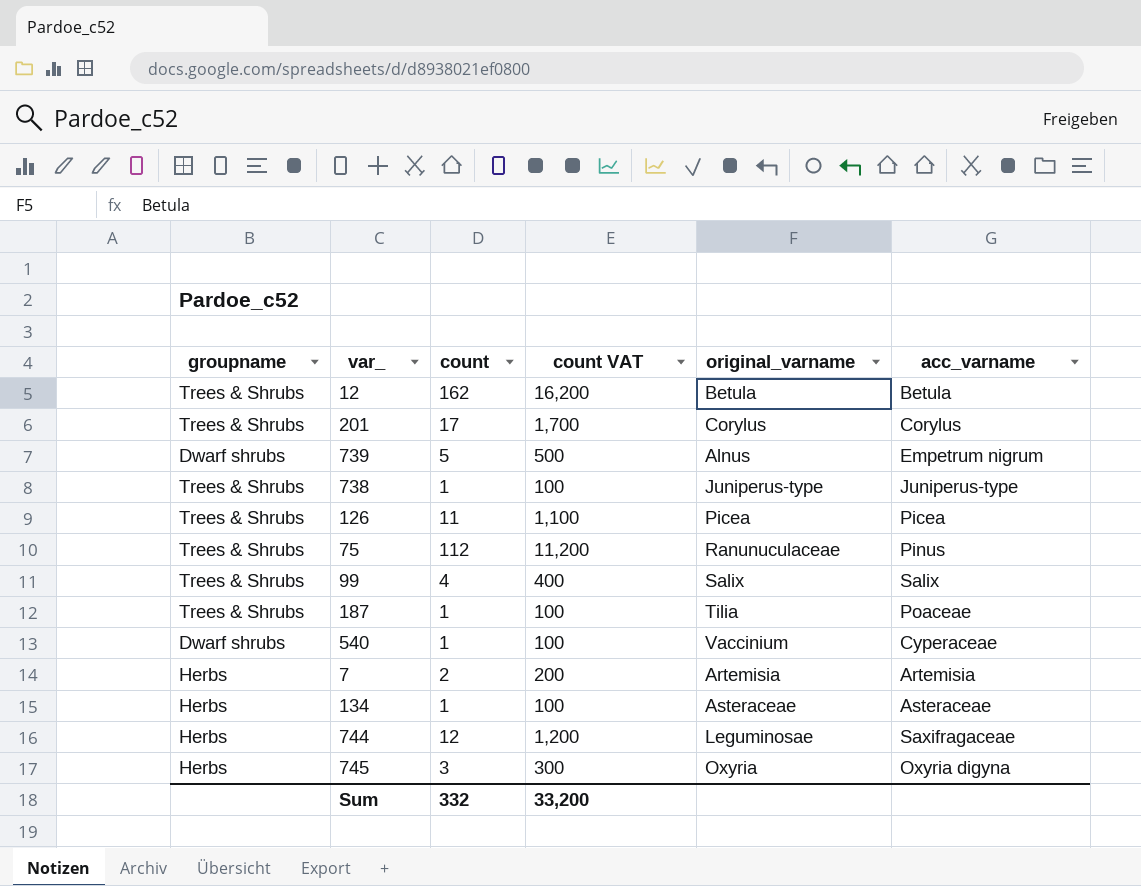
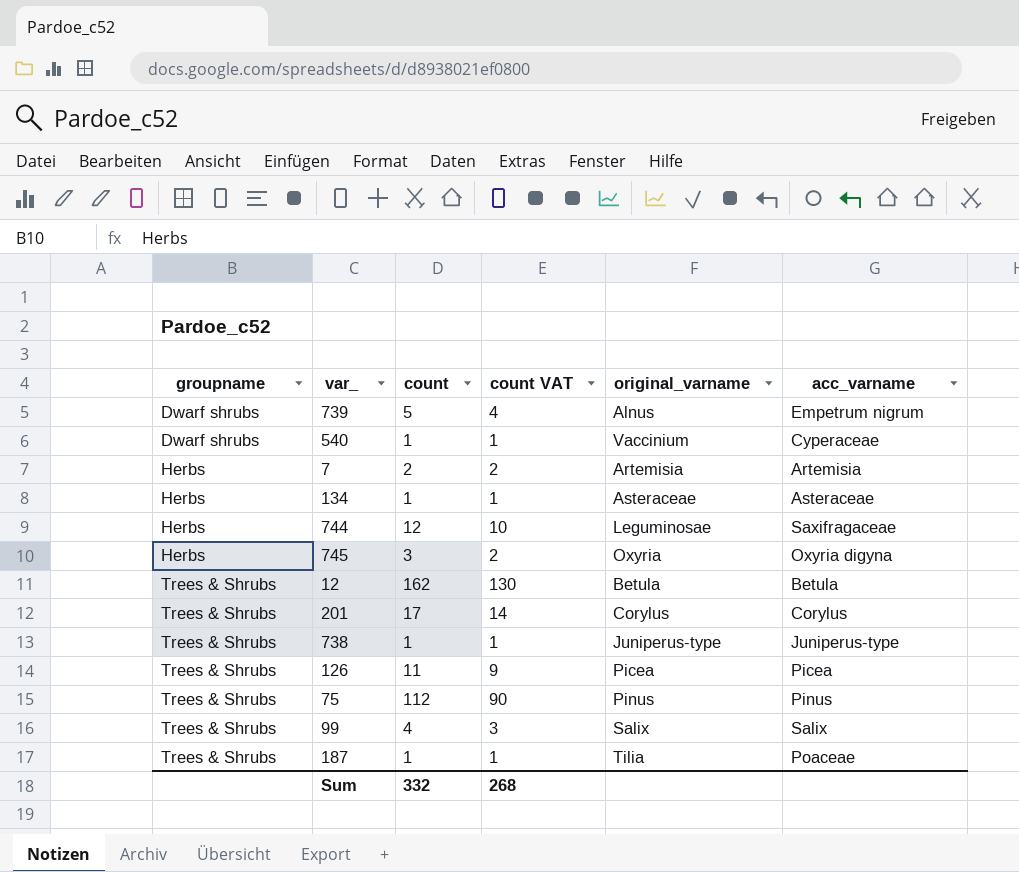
row order: none -> groupname ascending
column count VAT | formula: [count] * 100 -> [count] * 0.8
75 | original_varname: Ranunuculaceae -> Pinus
Sum | count VAT: 33,200 -> 268

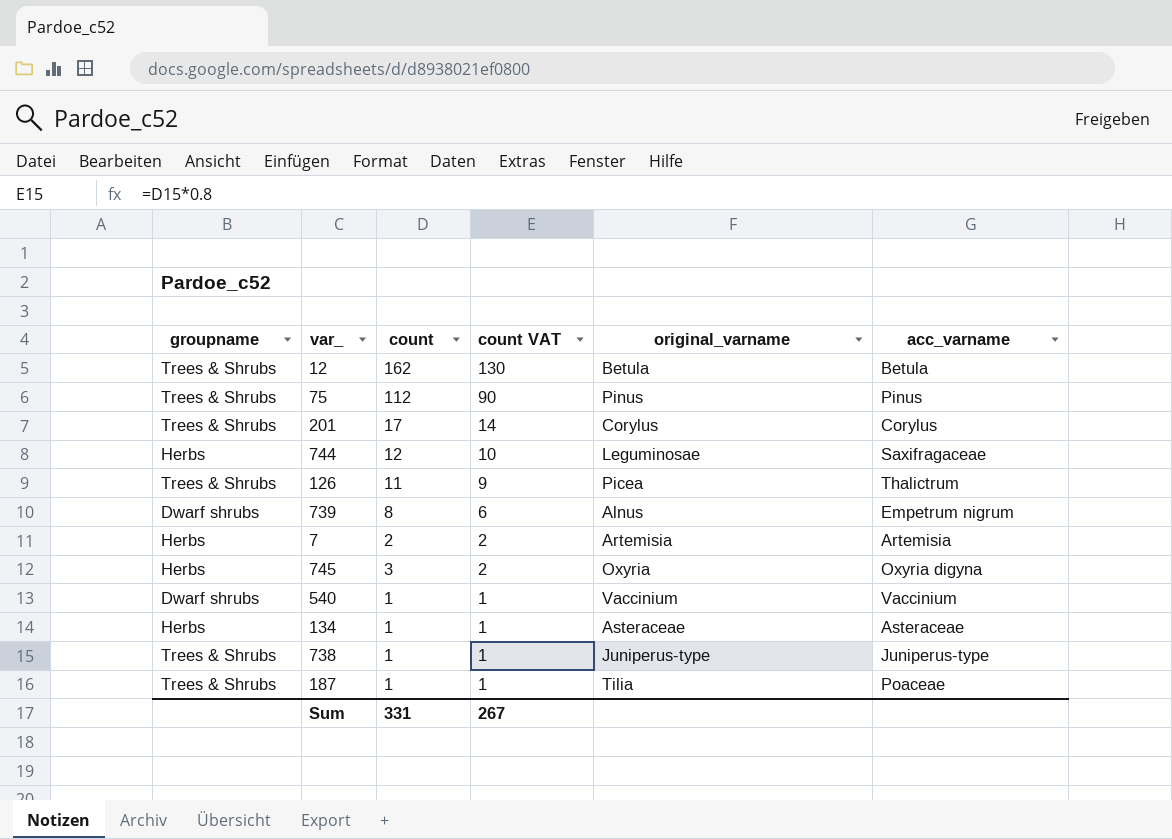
row order: groupname ascending -> count VAT descending
row 99: Trees & Shrubs | 4 | 3 | Salix | Salix -> none
126 | acc_varname: Picea -> Thalictrum
739 | count: 5 -> 8
739 | count VAT: 4 -> 6
540 | acc_varname: Cyperaceae -> Vaccinium
Sum | count: 332 -> 331
Sum | count VAT: 268 -> 267

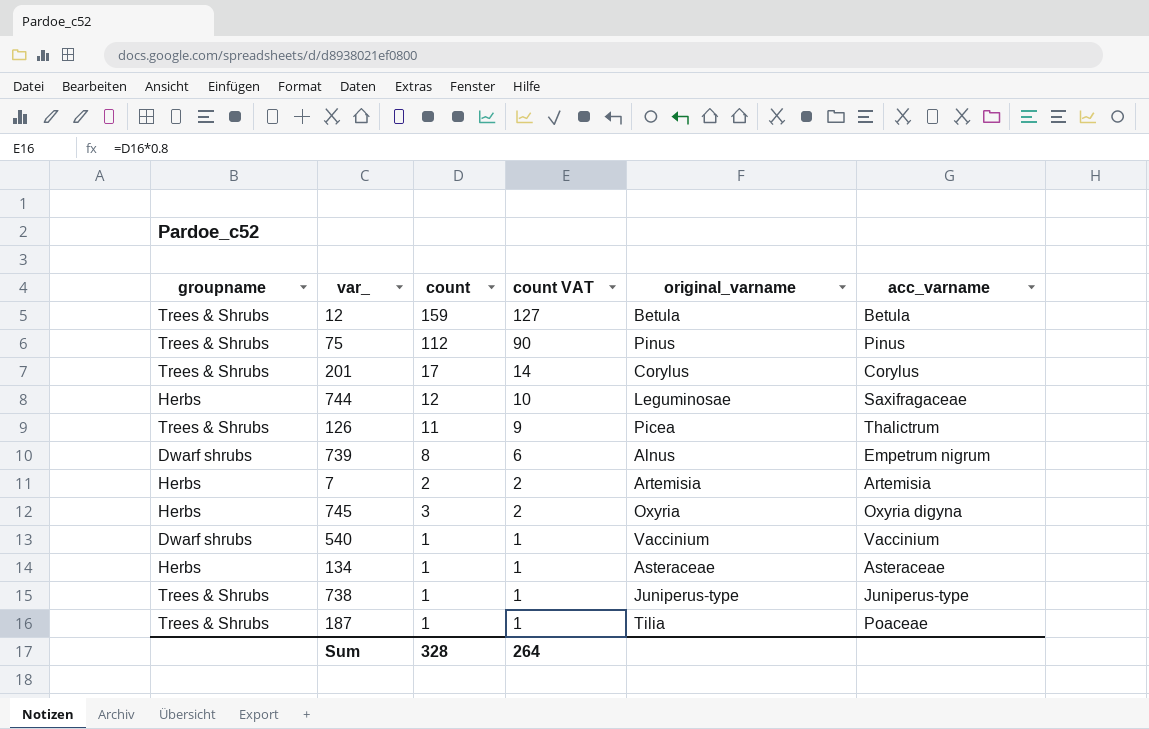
12 | count: 162 -> 159
12 | count VAT: 130 -> 127
Sum | count: 331 -> 328
Sum | count VAT: 267 -> 264

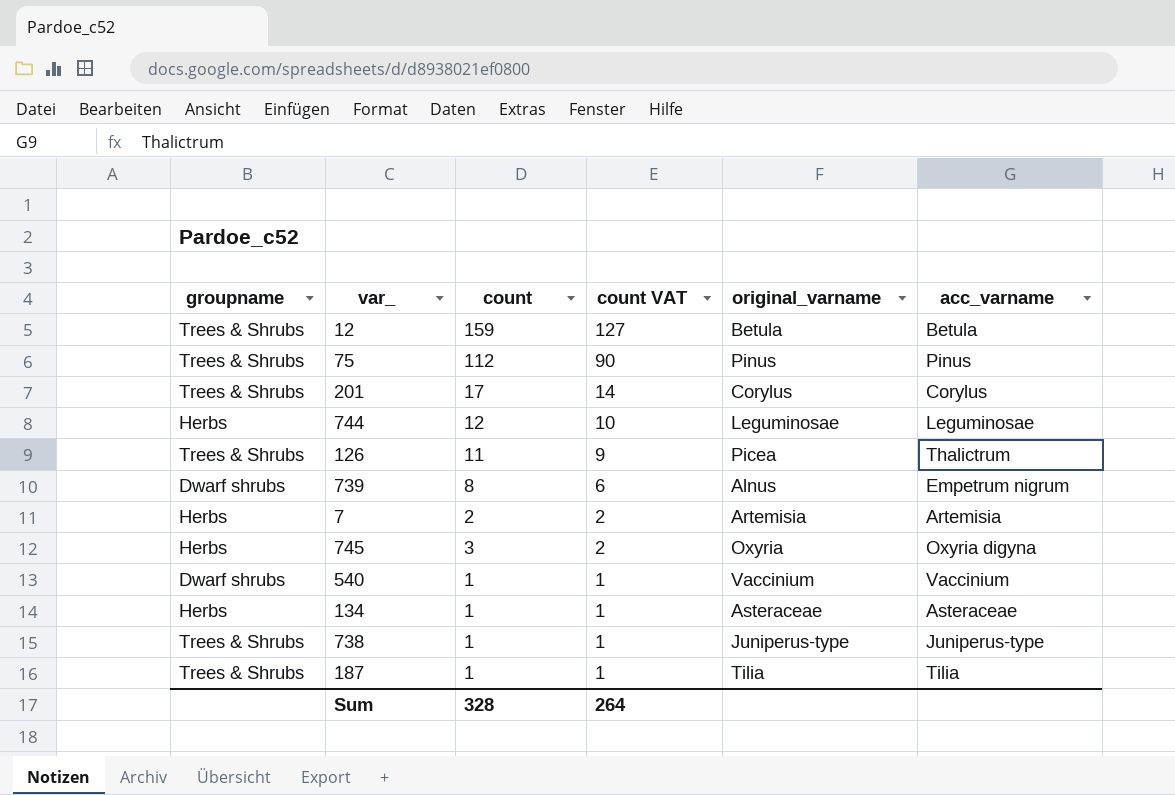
744 | acc_varname: Saxifragaceae -> Leguminosae
187 | acc_varname: Poaceae -> Tilia

